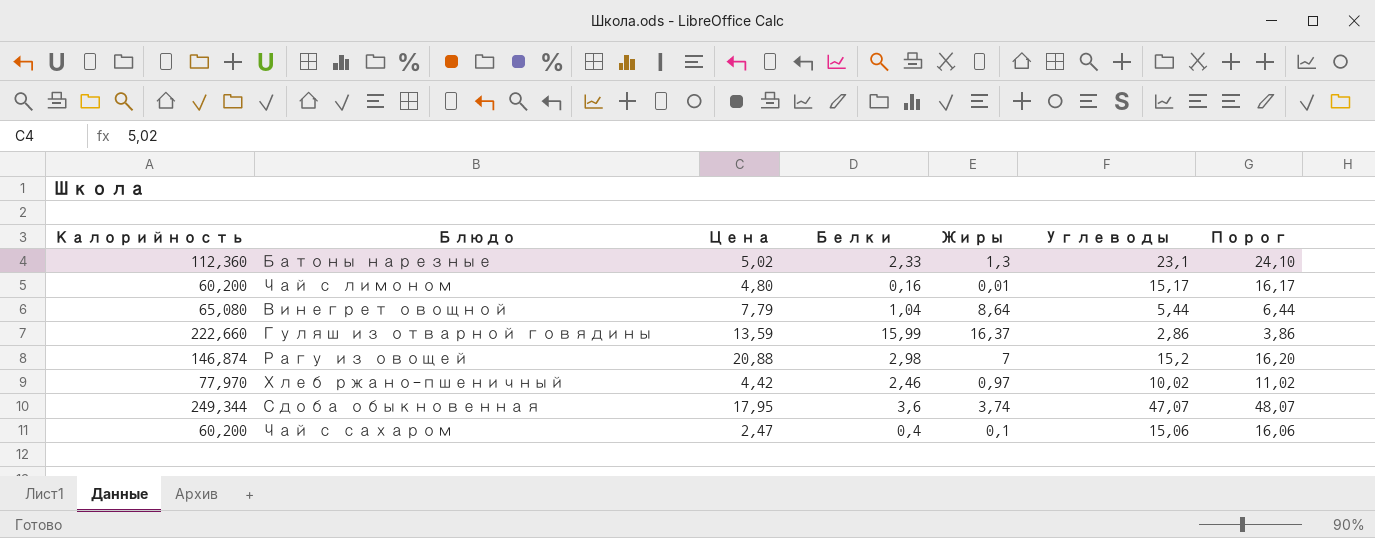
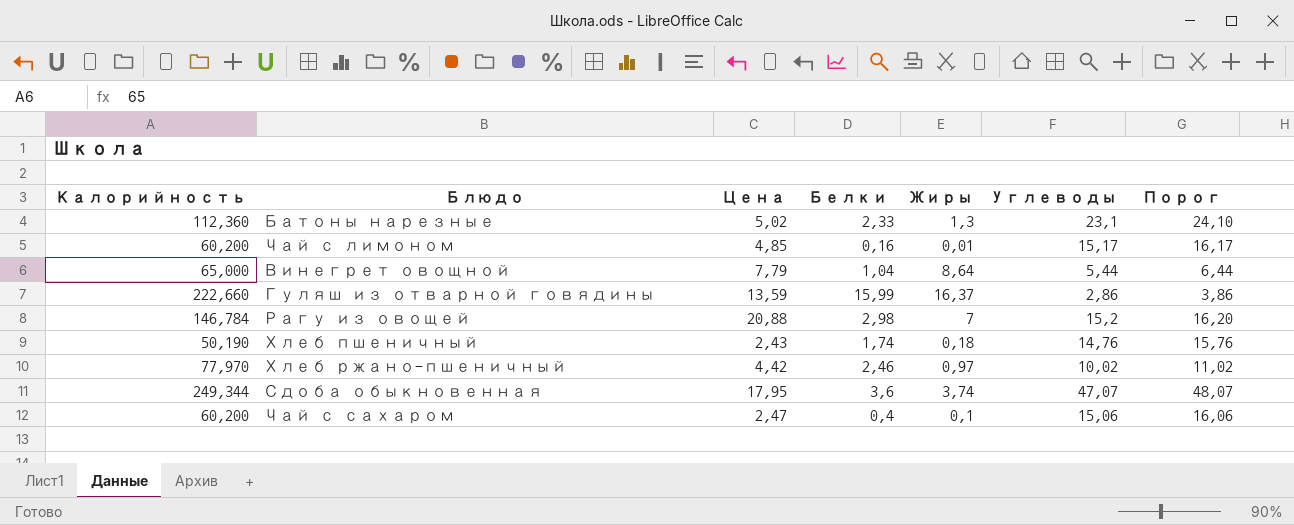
Чай с лимоном | Цена: 4,80 -> 4,85
Винегрет овощной | Калорийность: 65,080 -> 65,000
Рагу из овощей | Калорийность: 146,874 -> 146,784
row Хлеб пшеничный: none -> 50,190 | 2,43 | 1,74 | 0,18 | 14,76 | 15,76

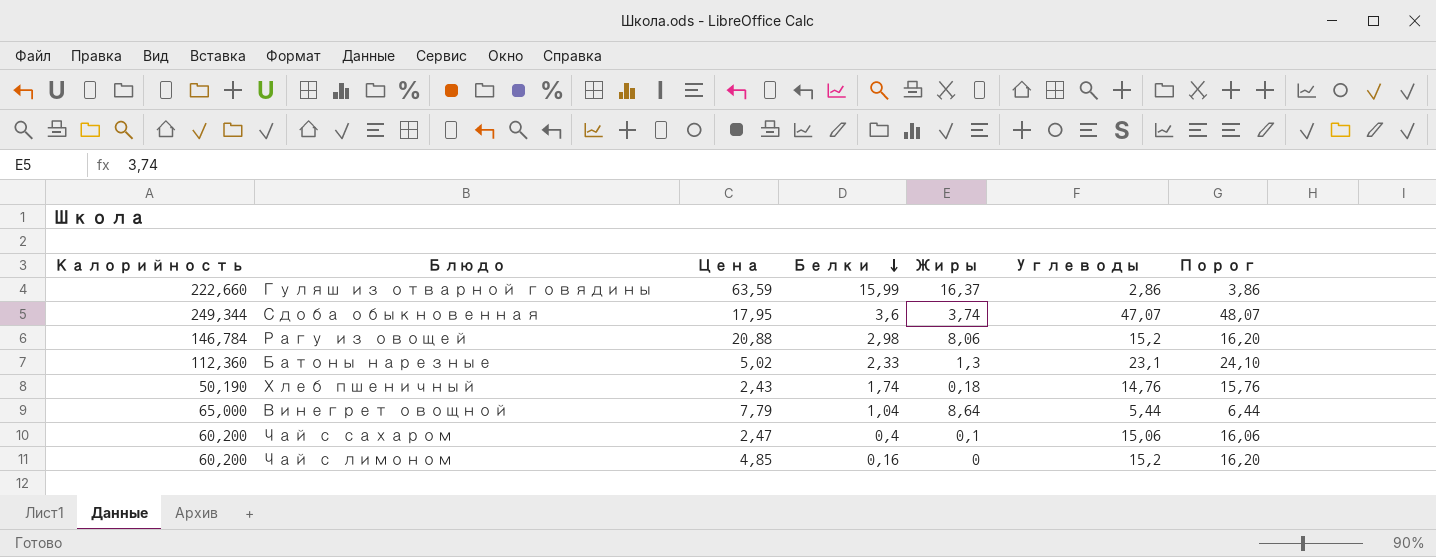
row order: none -> Белки descending
row Хлеб ржано-пшеничный: 77,970 | 4,42 | 2,46 | 0,97 | 10,02 | 11,02 -> none
Гуляш из отварной говядины | Цена: 13,59 -> 63,59
Рагу из овощей | Жиры: 7 -> 8,06
Чай с лимоном | Жиры: 0,01 -> 0
Чай с лимоном | Углеводы: 15,17 -> 15,2
Чай с лимоном | Порог: 16,17 -> 16,20

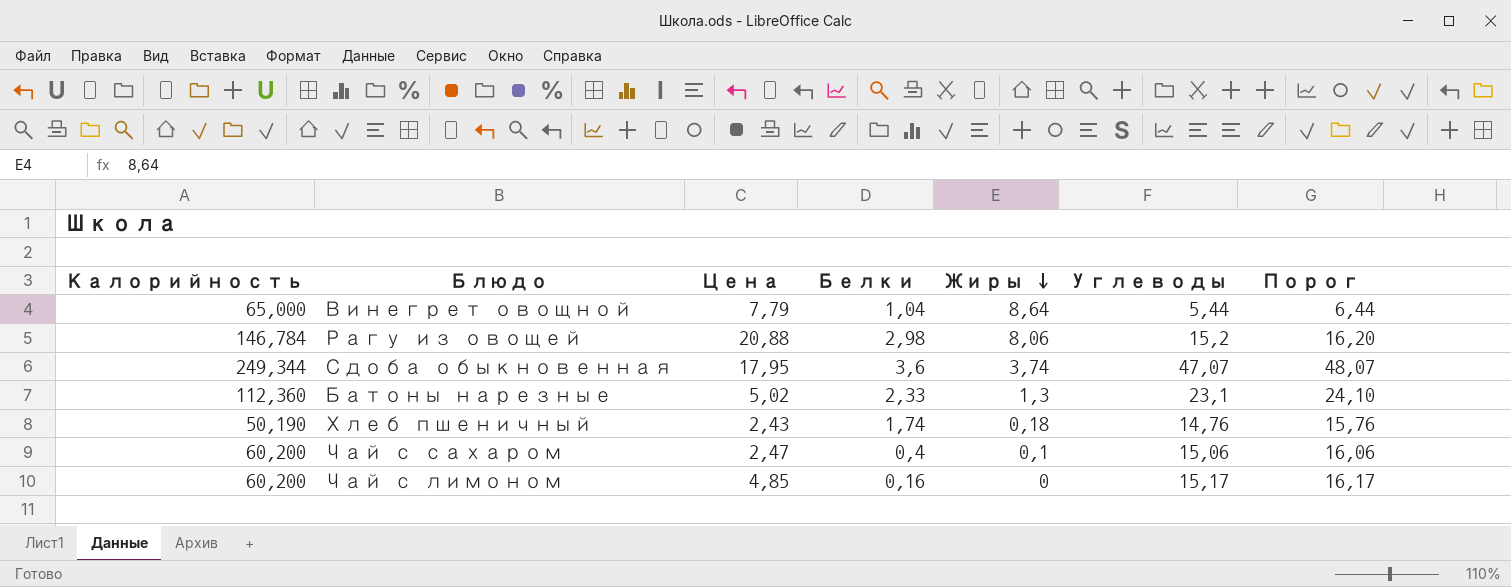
row order: Белки descending -> Жиры descending
row Гуляш из отварной говядины: 222,660 | 63,59 | 15,99 | 16,37 | 2,86 | 3,86 -> none
Чай с лимоном | Углеводы: 15,2 -> 15,17
Чай с лимоном | Порог: 16,20 -> 16,17

